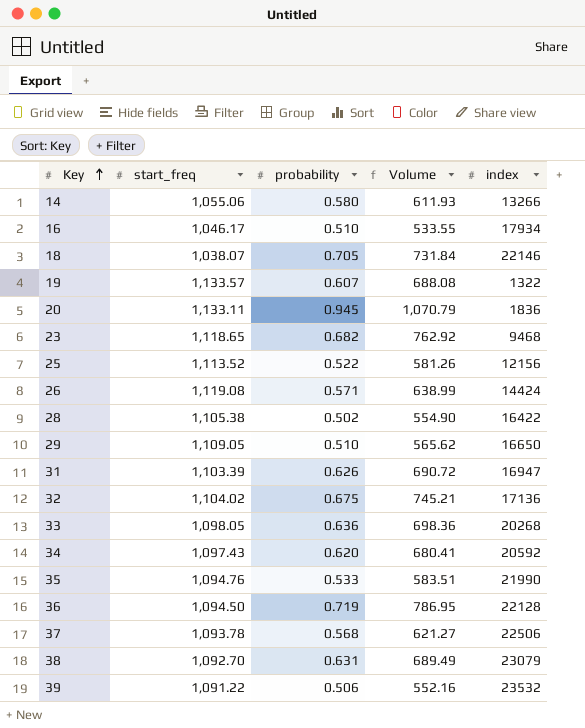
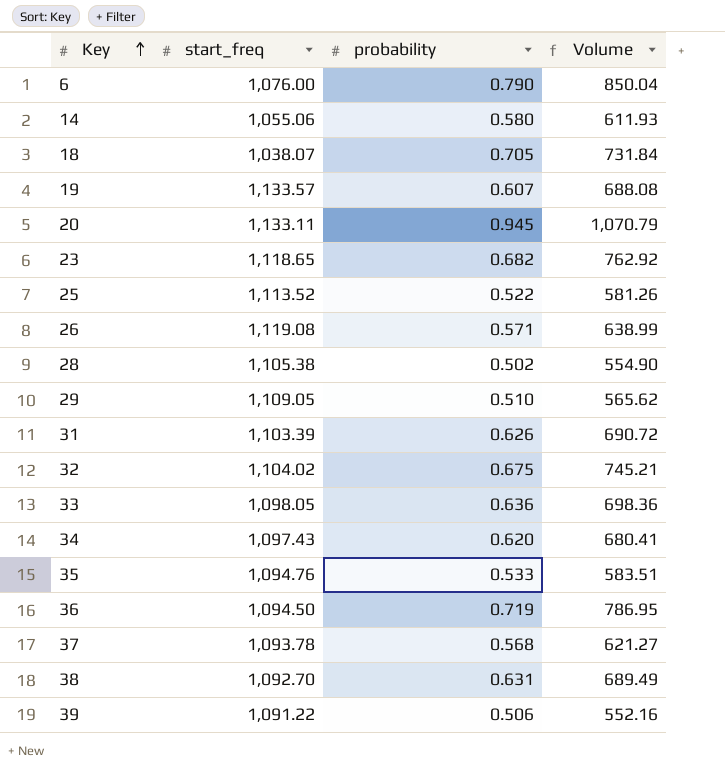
column index | position: 5 -> none
row 16: 1,046.17 | 0.510 | 533.55 | 17934 -> none
row 6: none -> 1,076.00 | 0.790 | 850.04

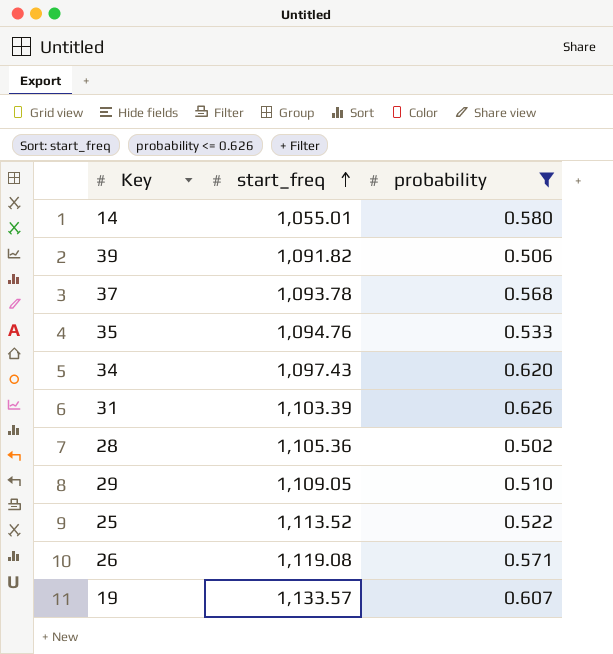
filter: none -> probability <= 0.626
row order: Key ascending -> start_freq ascending
column Volume | formula: [start_freq] * [probability] -> none
14 | start_freq: 1,055.06 -> 1,055.01
39 | start_freq: 1,091.22 -> 1,091.82
28 | start_freq: 1,105.38 -> 1,105.36

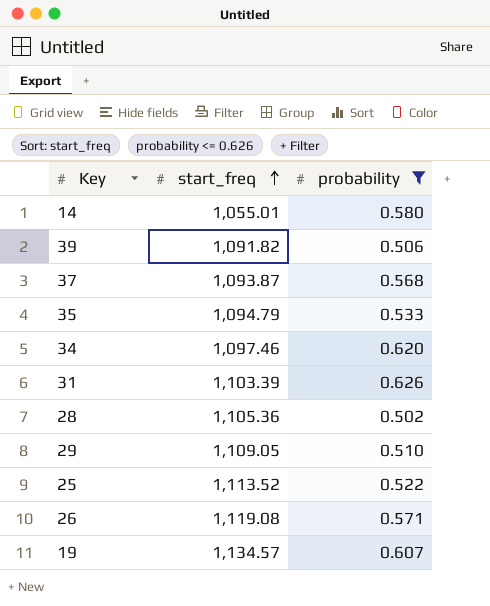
37 | start_freq: 1,093.78 -> 1,093.87
35 | start_freq: 1,094.76 -> 1,094.79
34 | start_freq: 1,097.43 -> 1,097.46
19 | start_freq: 1,133.57 -> 1,134.57

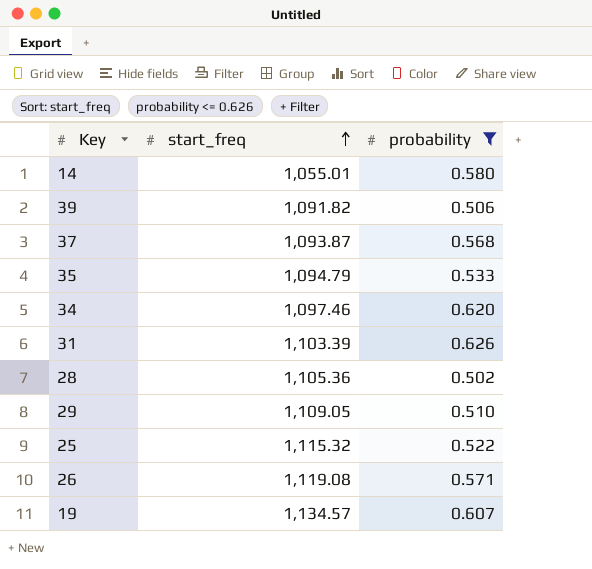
25 | start_freq: 1,113.52 -> 1,115.32

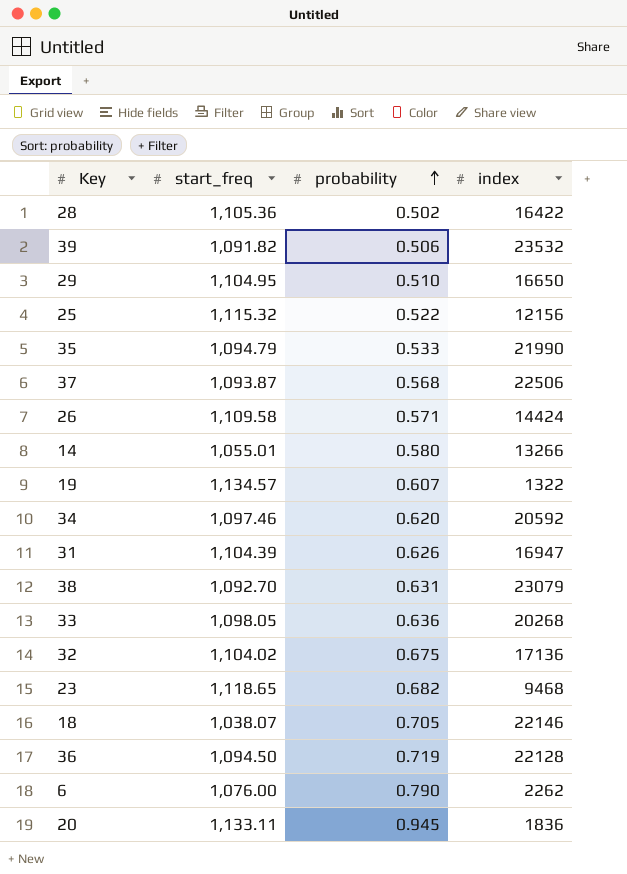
filter: probability <= 0.626 -> none
row order: start_freq ascending -> probability ascending
column index | position: none -> 4
29 | start_freq: 1,109.05 -> 1,104.95
26 | start_freq: 1,119.08 -> 1,109.58
31 | start_freq: 1,103.39 -> 1,104.39

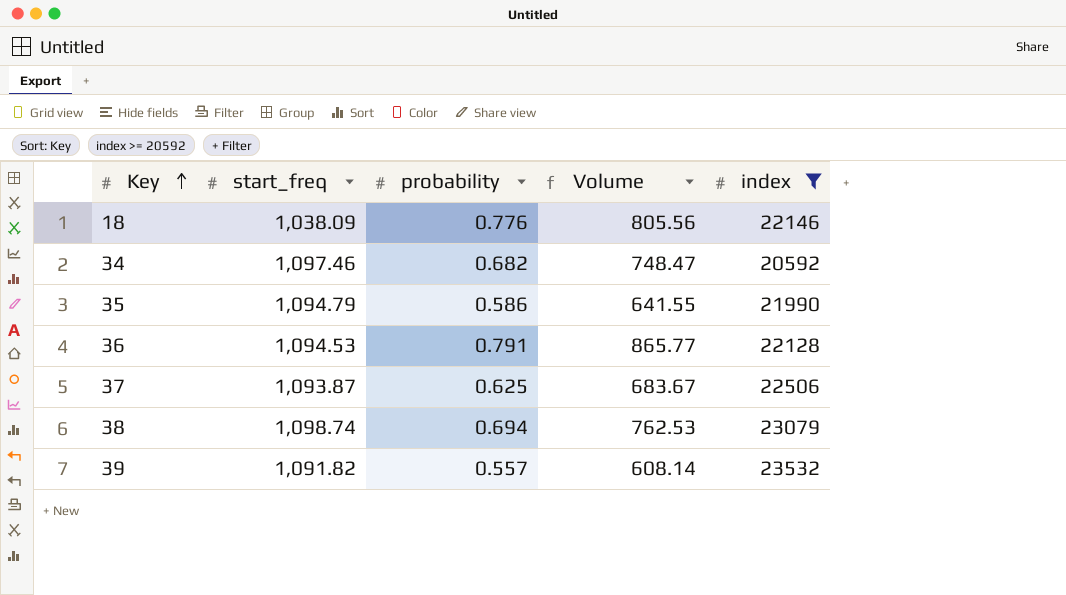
filter: none -> index >= 20592
row order: probability ascending -> Key ascending
column Volume | formula: none -> [start_freq] * [probability]
18 | start_freq: 1,038.07 -> 1,038.09
18 | probability: 0.705 -> 0.776
34 | probability: 0.620 -> 0.682
35 | probability: 0.533 -> 0.586
36 | start_freq: 1,094.50 -> 1,094.53
36 | probability: 0.719 -> 0.791
37 | probability: 0.568 -> 0.625
38 | start_freq: 1,092.70 -> 1,098.74
38 | probability: 0.631 -> 0.694
39 | probability: 0.506 -> 0.557

